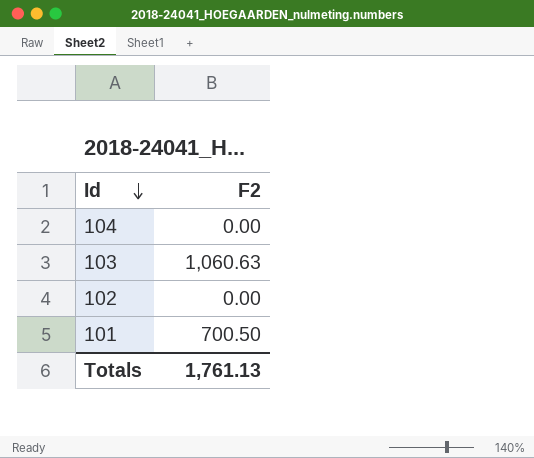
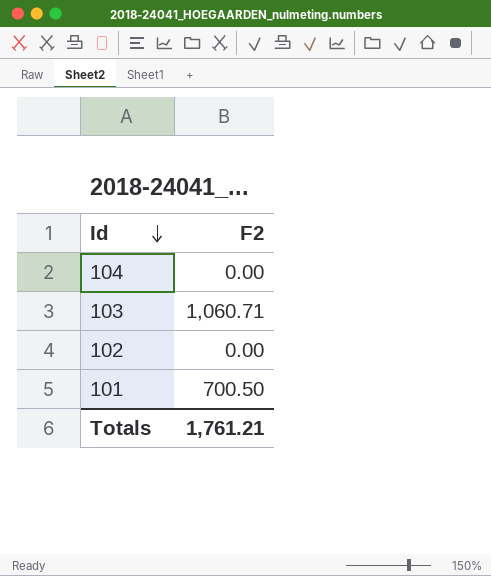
103 | F2: 1,060.63 -> 1,060.71
Totals | F2: 1,761.13 -> 1,761.21

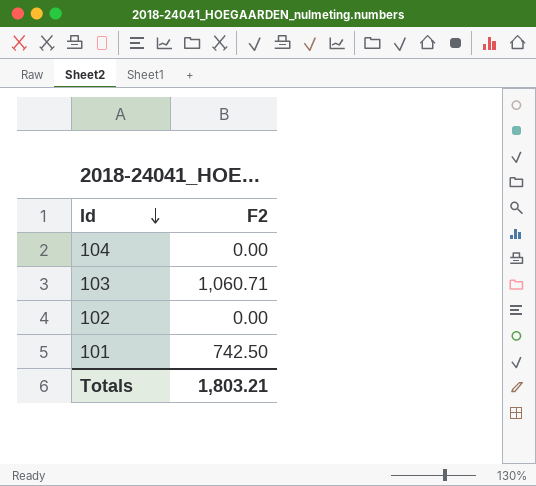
101 | F2: 700.50 -> 742.50
Totals | F2: 1,761.21 -> 1,803.21

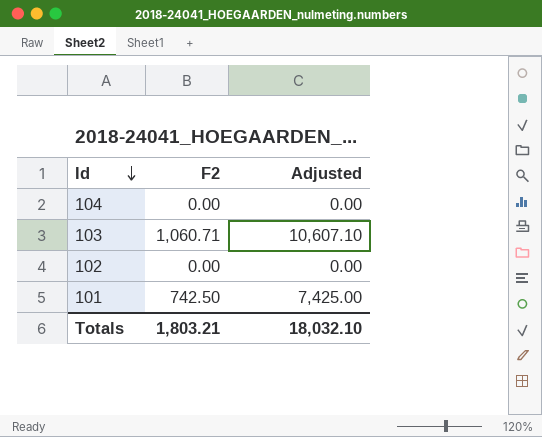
column Adjusted | formula: none -> [F2] * 10

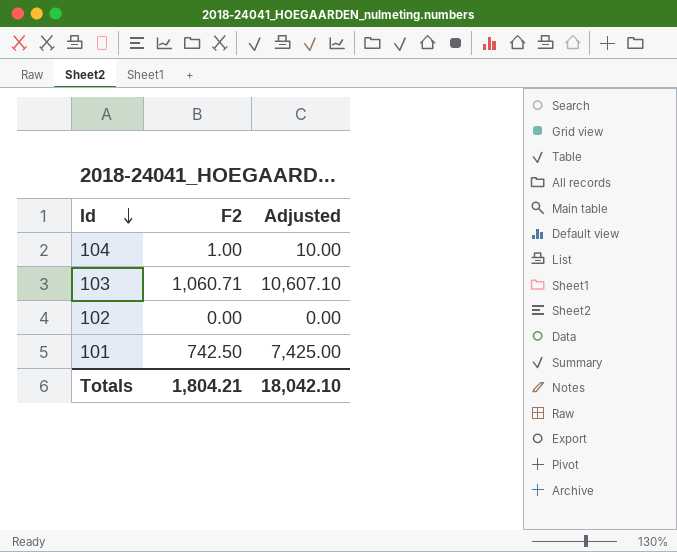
104 | F2: 0.00 -> 1.00
104 | Adjusted: 0.00 -> 10.00
Totals | F2: 1,803.21 -> 1,804.21
Totals | Adjusted: 18,032.10 -> 18,042.10

